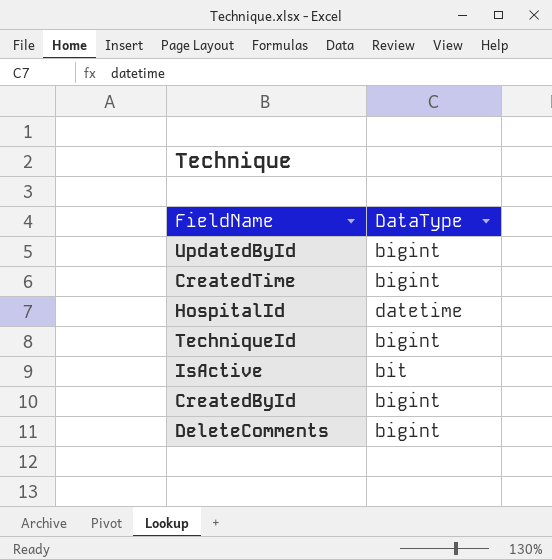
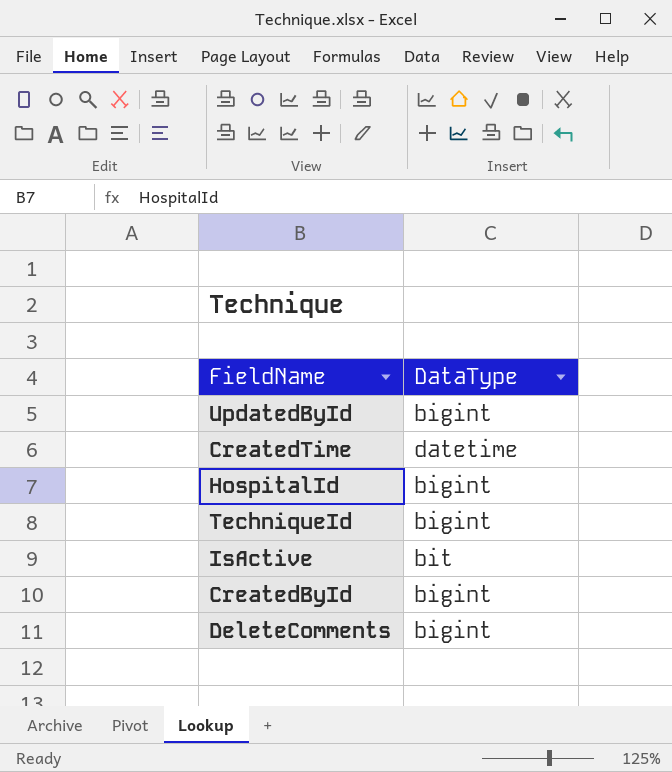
CreatedTime | DataType: bigint -> datetime
HospitalId | DataType: datetime -> bigint

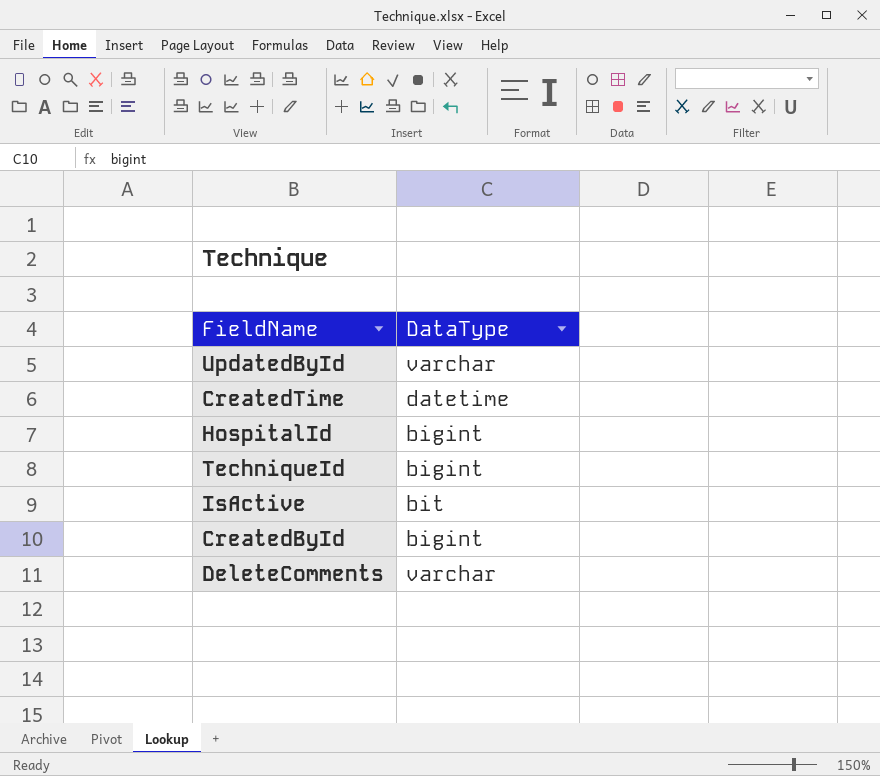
UpdatedById | DataType: bigint -> varchar
DeleteComments | DataType: bigint -> varchar

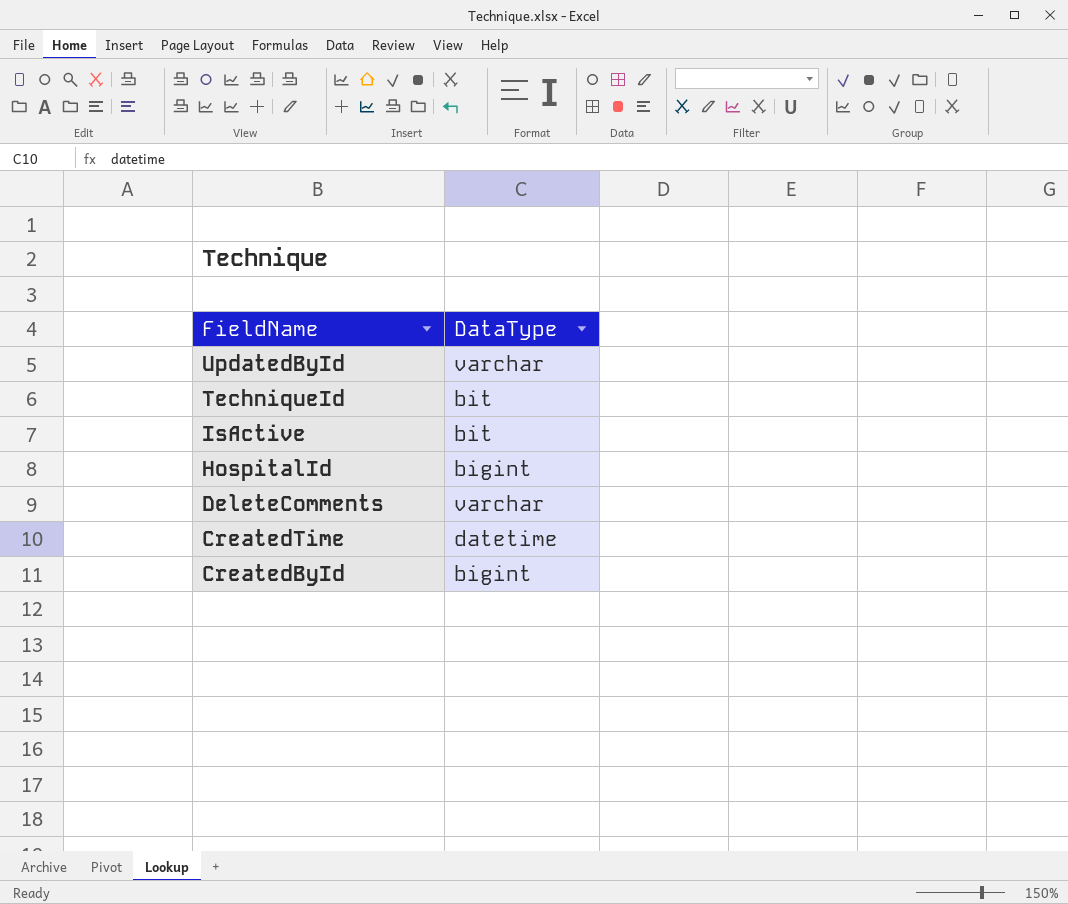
row order: none -> FieldName descending
TechniqueId | DataType: bigint -> bit

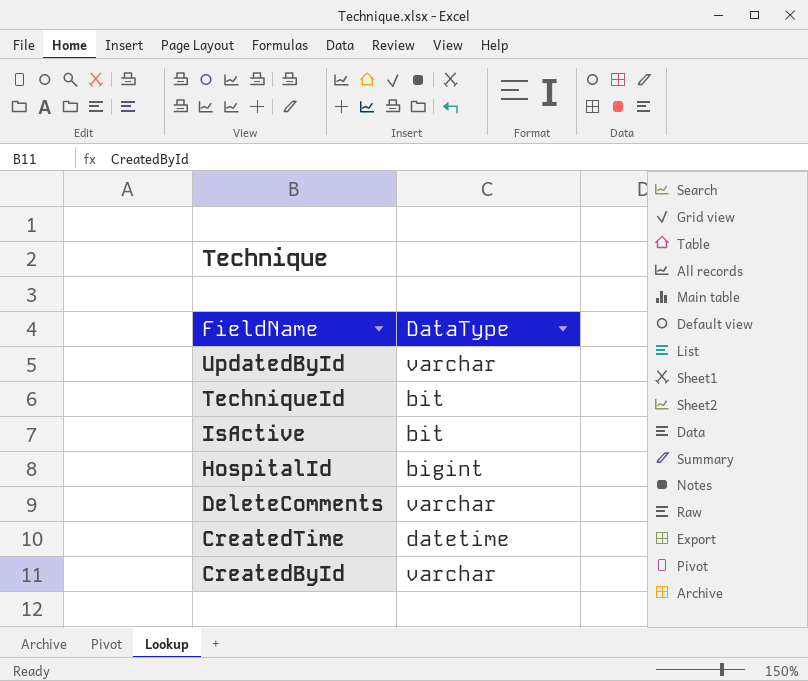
CreatedById | DataType: bigint -> varchar

